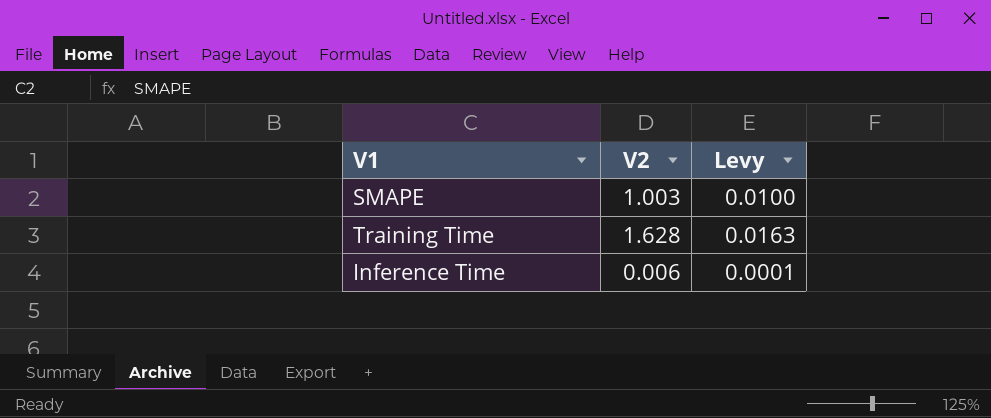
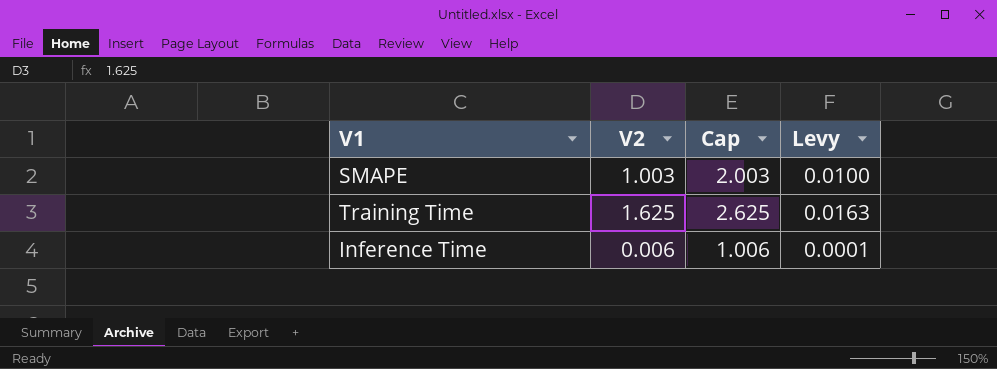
column Cap | formula: none -> [V2] + 1
Training Time | V2: 1.628 -> 1.625

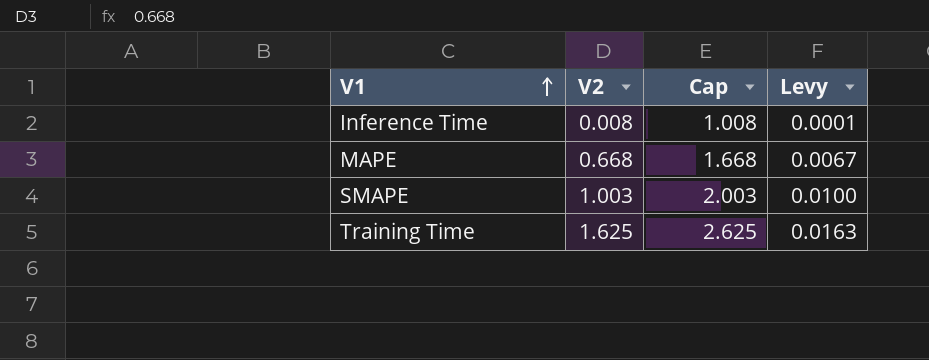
row order: none -> V1 ascending
Inference Time | V2: 0.006 -> 0.008
Inference Time | Cap: 1.006 -> 1.008
row MAPE: none -> 0.668 | 1.668 | 0.0067

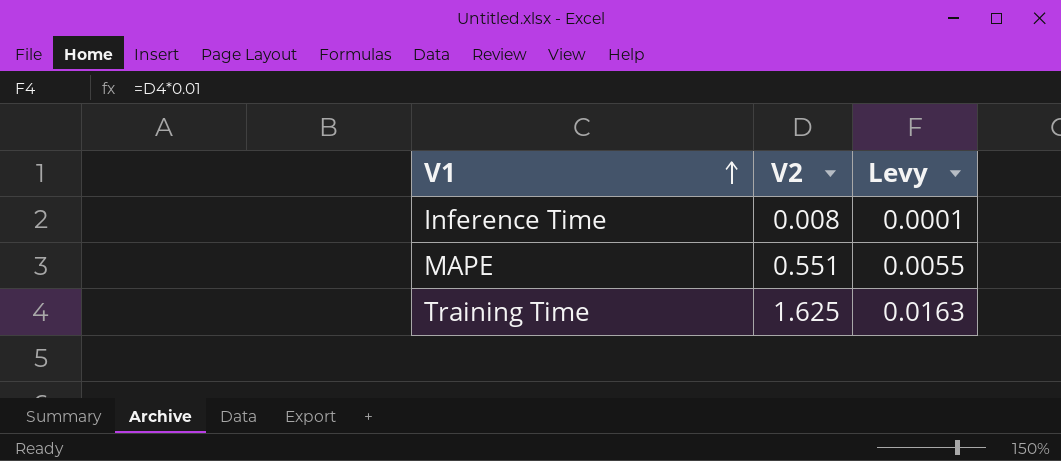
column Cap | formula: [V2] + 1 -> none
row SMAPE: 1.003 | 2.003 | 0.0100 -> none
MAPE | V2: 0.668 -> 0.551
MAPE | Levy: 0.0067 -> 0.0055

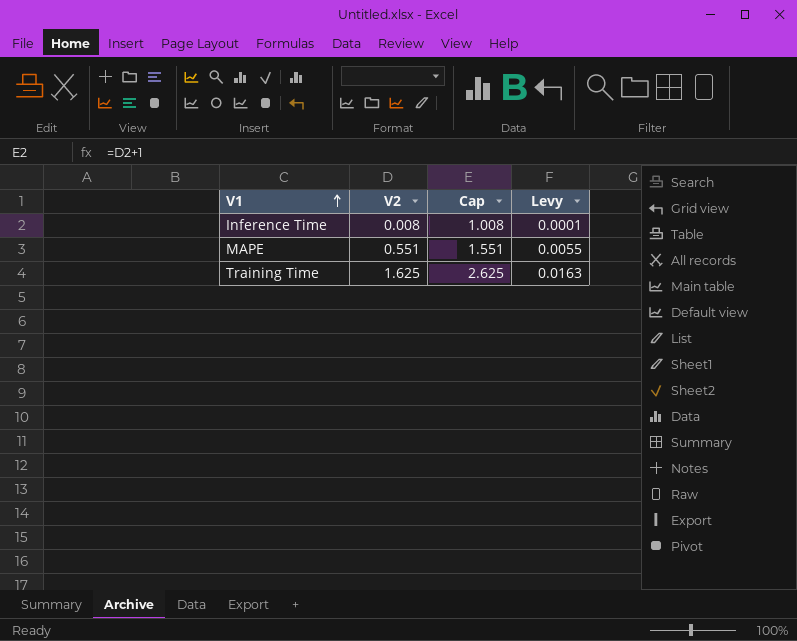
column Cap | formula: none -> [V2] + 1

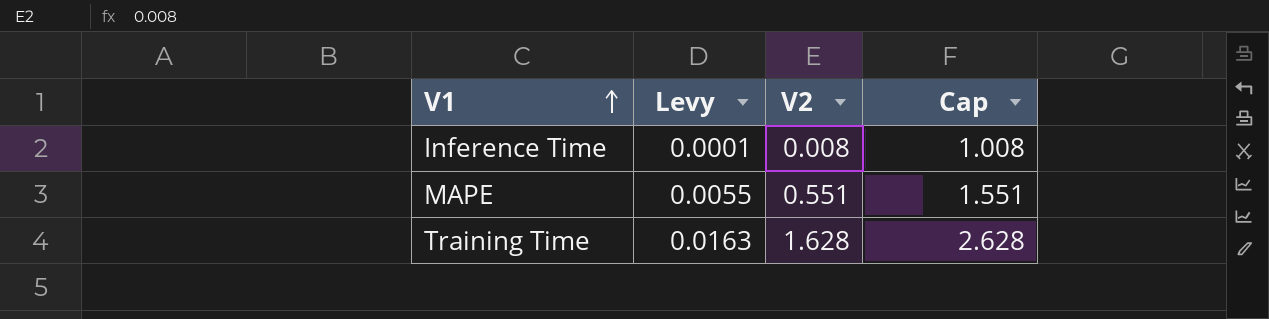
column Levy | position: 4 -> 2
Training Time | V2: 1.625 -> 1.628
Training Time | Cap: 2.625 -> 2.628

